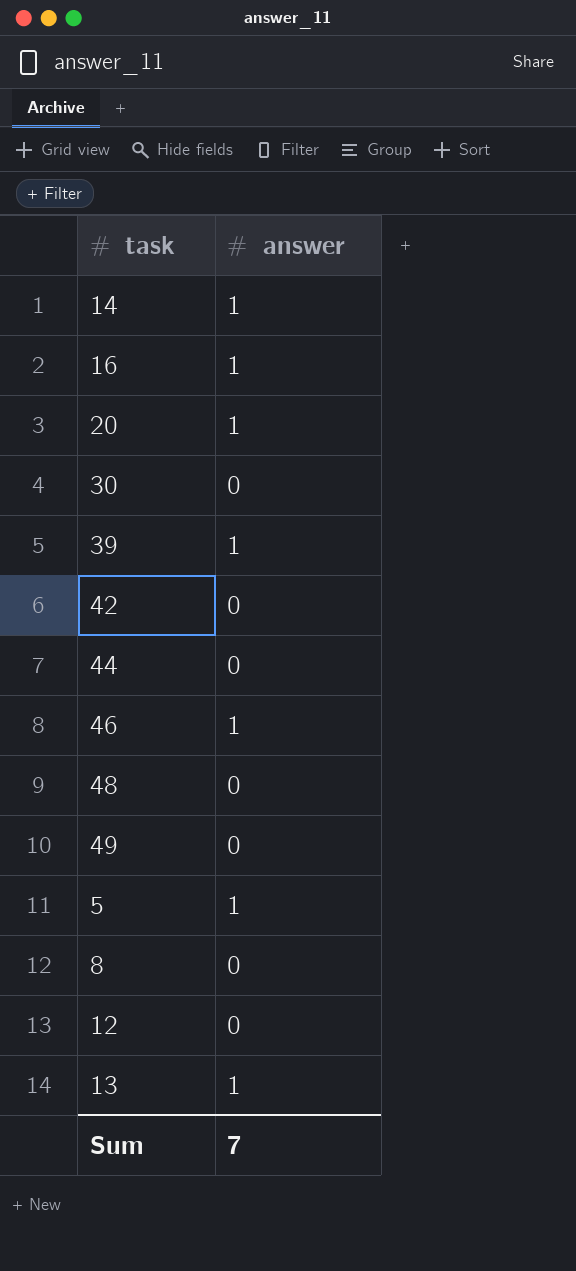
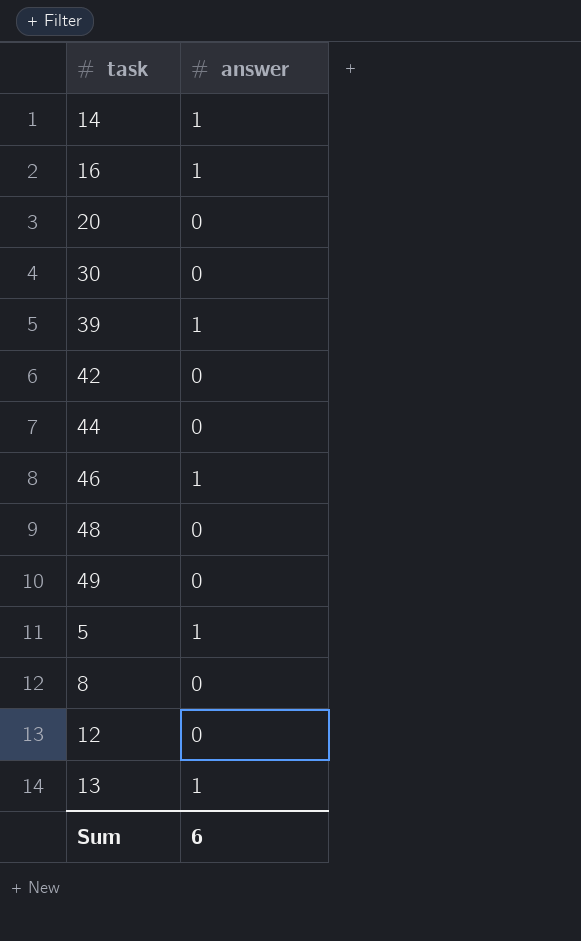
20 | answer: 1 -> 0
Sum | answer: 7 -> 6

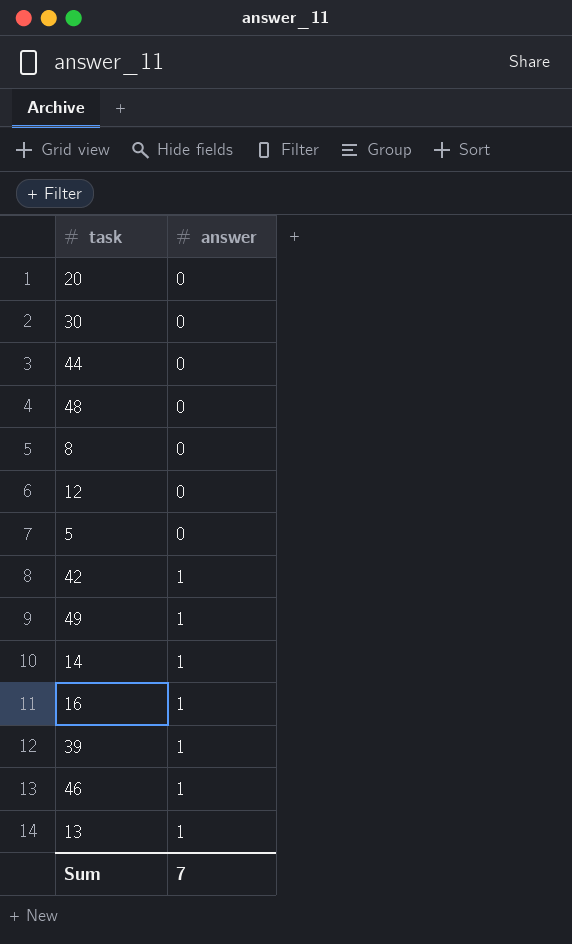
row order: none -> answer ascending
5 | answer: 1 -> 0
42 | answer: 0 -> 1
49 | answer: 0 -> 1
Sum | answer: 6 -> 7

